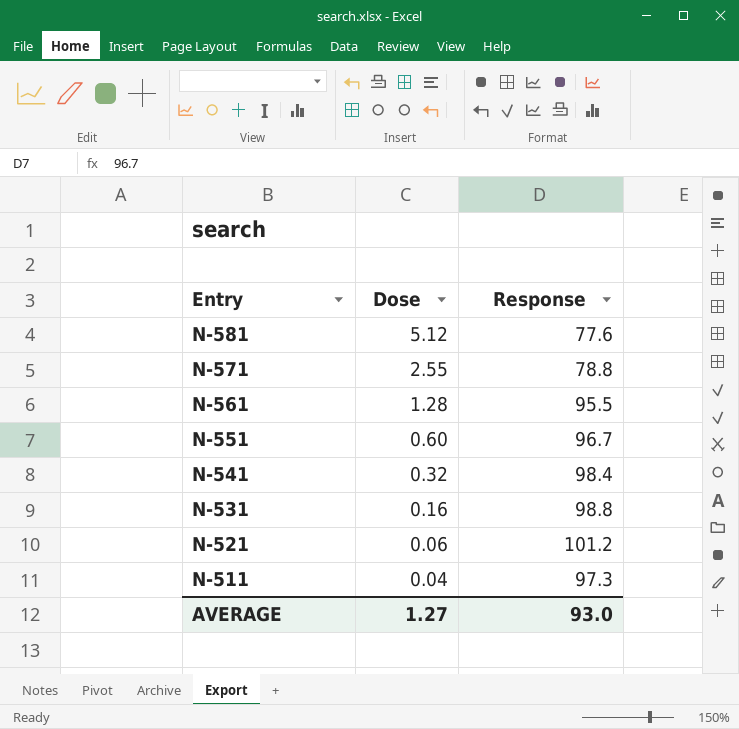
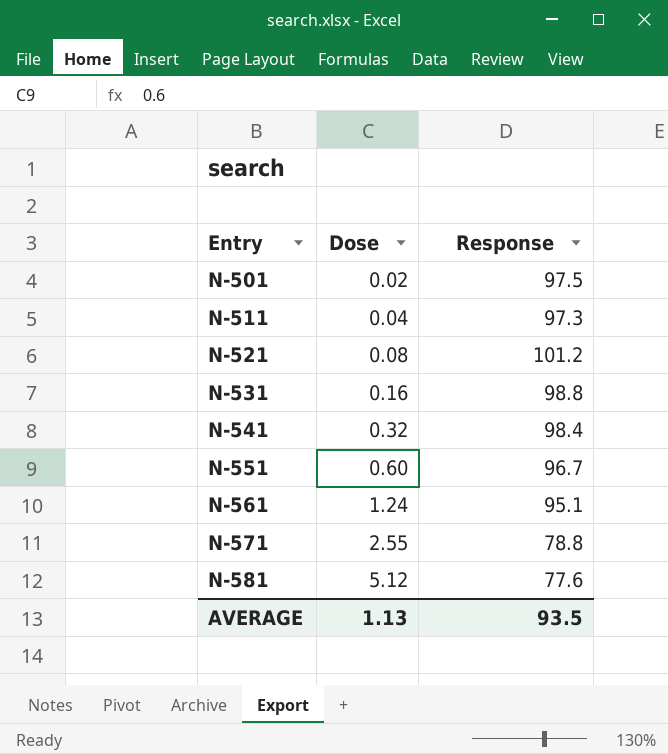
row order: Entry descending -> Entry ascending
row N-501: none -> 0.02 | 97.5
N-521 | Dose: 0.06 -> 0.08
N-561 | Dose: 1.28 -> 1.24
N-561 | Response: 95.5 -> 95.1
AVERAGE | Dose: 1.27 -> 1.13
AVERAGE | Response: 93.0 -> 93.5

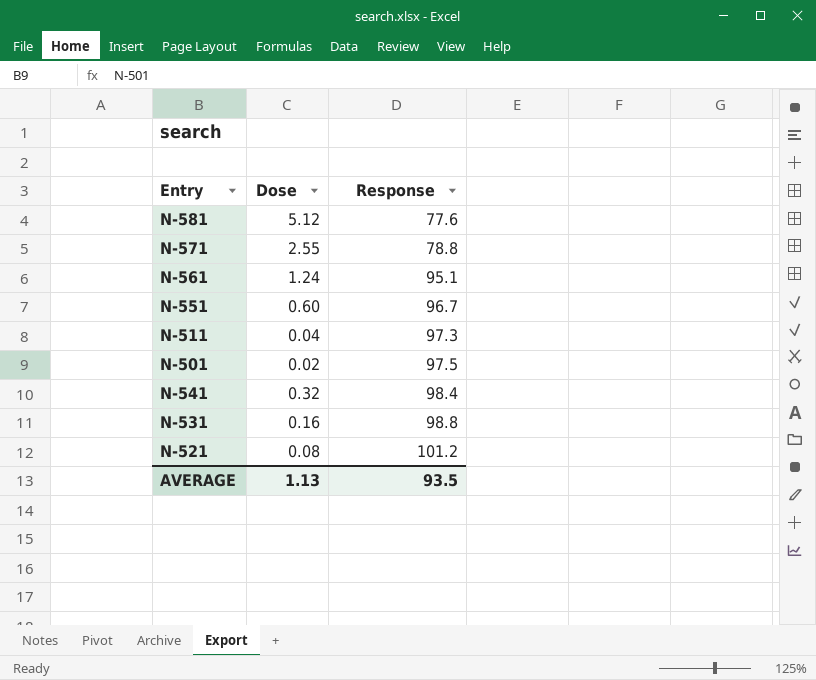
row order: Entry ascending -> Response ascending

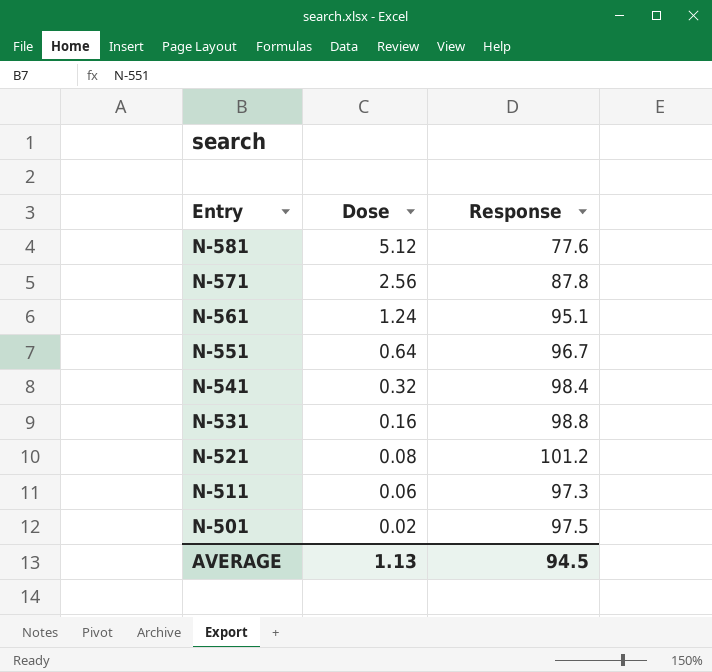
row order: Response ascending -> Entry descending
N-571 | Dose: 2.55 -> 2.56
N-571 | Response: 78.8 -> 87.8
N-551 | Dose: 0.60 -> 0.64
N-511 | Dose: 0.04 -> 0.06
AVERAGE | Response: 93.5 -> 94.5

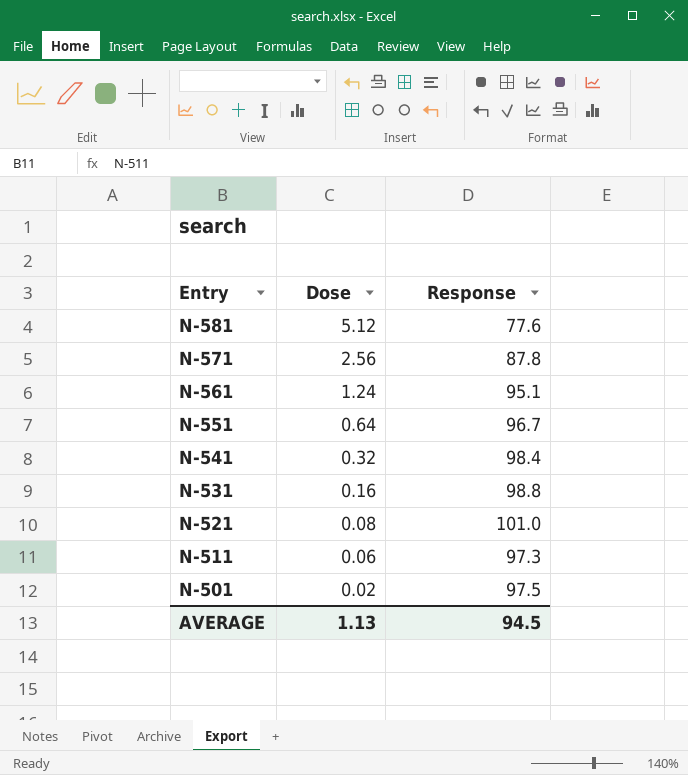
N-521 | Response: 101.2 -> 101.0

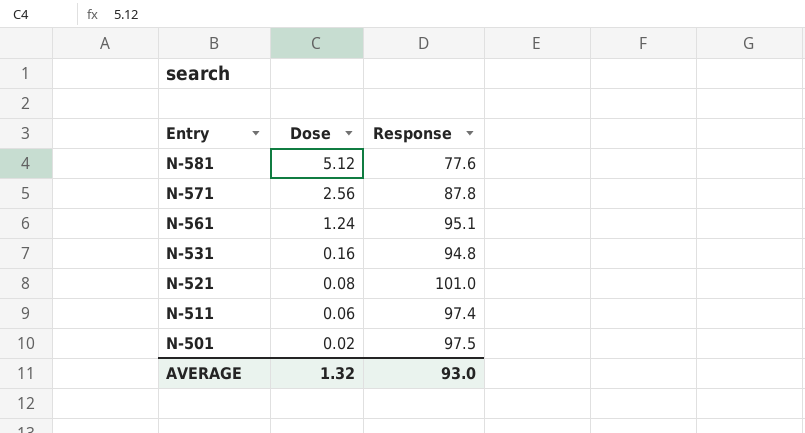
row N-551: 0.64 | 96.7 -> none
row N-541: 0.32 | 98.4 -> none
N-531 | Response: 98.8 -> 94.8
N-511 | Response: 97.3 -> 97.4
AVERAGE | Dose: 1.13 -> 1.32
AVERAGE | Response: 94.5 -> 93.0

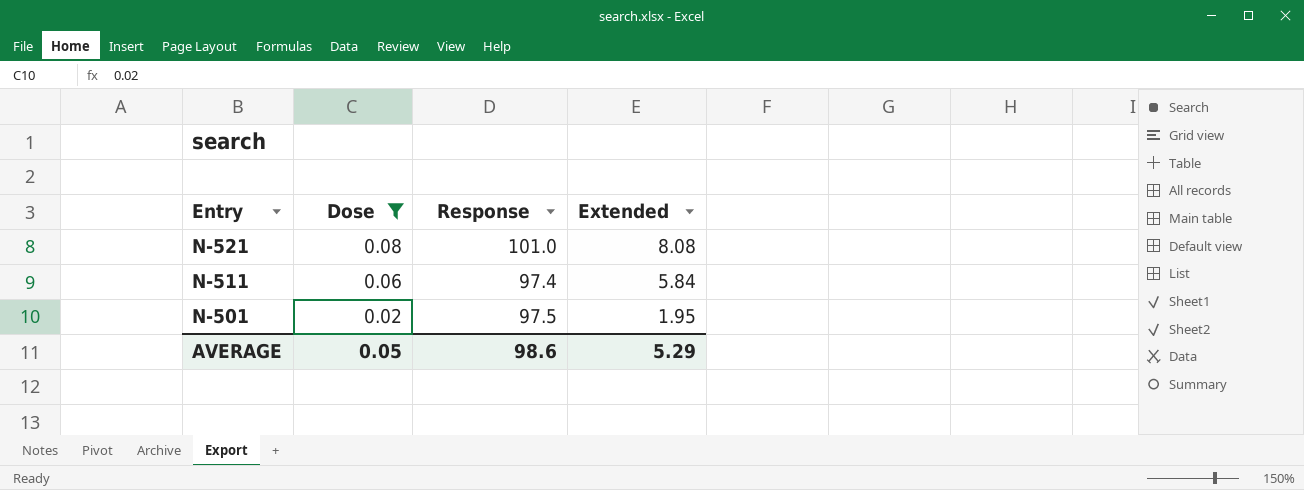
filter: none -> Dose <= 0.08
column Extended | formula: none -> [Dose] * [Response]
AVERAGE | Dose: 1.32 -> 0.05
AVERAGE | Response: 93.0 -> 98.6

